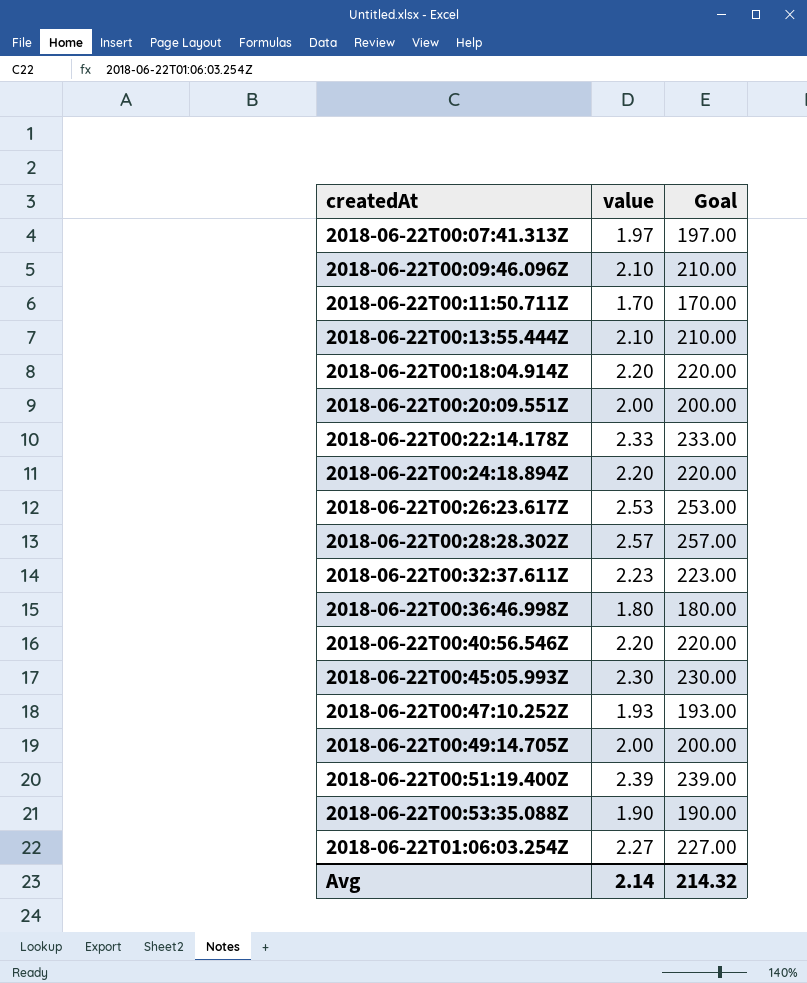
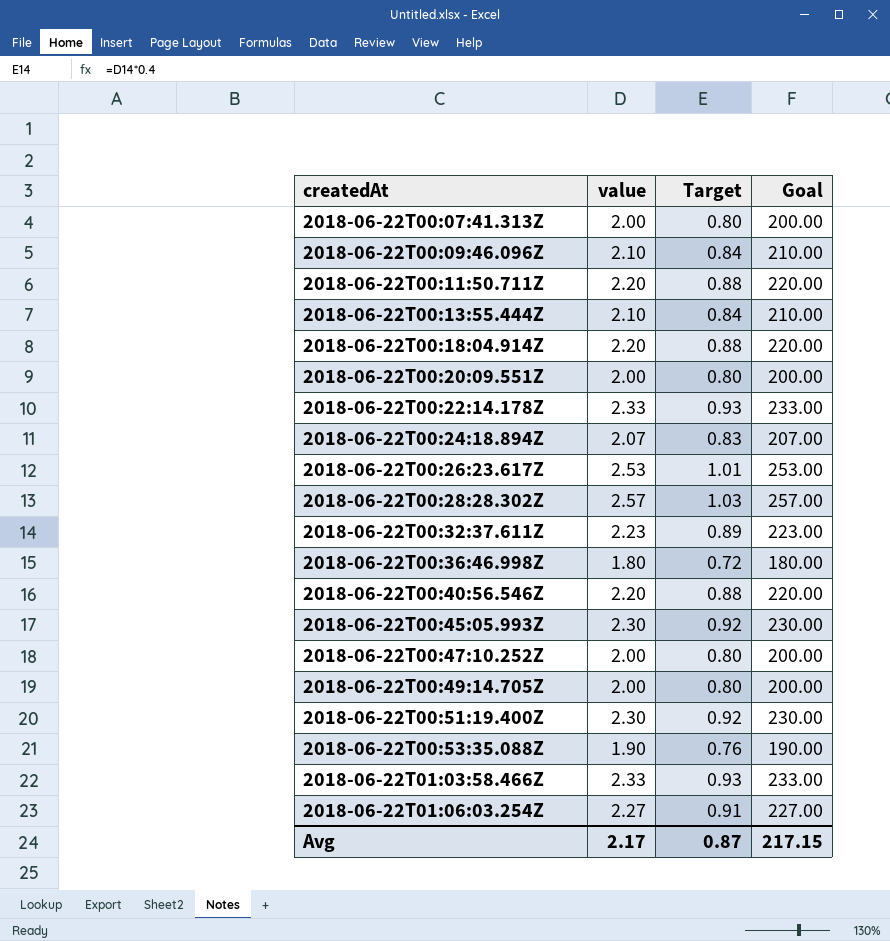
column Target | formula: none -> [value] * 0.4
2018-06-22T00:07:41.313Z | value: 1.97 -> 2.00
2018-06-22T00:07:41.313Z | Goal: 197.00 -> 200.00
2018-06-22T00:11:50.711Z | value: 1.70 -> 2.20
2018-06-22T00:11:50.711Z | Goal: 170.00 -> 220.00
2018-06-22T00:24:18.894Z | value: 2.20 -> 2.07
2018-06-22T00:24:18.894Z | Goal: 220.00 -> 207.00
2018-06-22T00:47:10.252Z | value: 1.93 -> 2.00
2018-06-22T00:47:10.252Z | Goal: 193.00 -> 200.00
2018-06-22T00:51:19.400Z | value: 2.39 -> 2.30
2018-06-22T00:51:19.400Z | Goal: 239.00 -> 230.00
row 2018-06-22T01:03:58.466Z: none -> 2.33 | 0.93 | 233.00
Avg | value: 2.14 -> 2.17
Avg | Goal: 214.32 -> 217.15

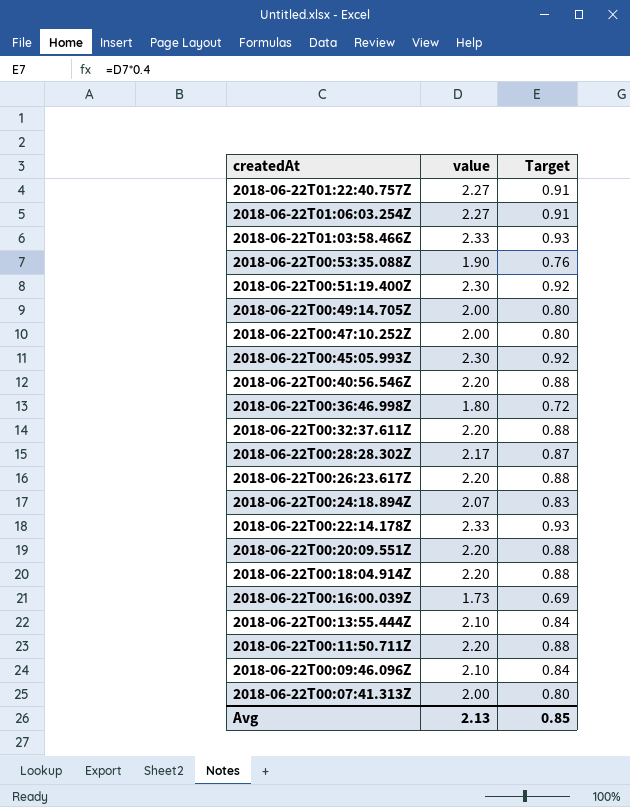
row order: createdAt ascending -> createdAt descending
column Goal | formula: [value] * 100 -> none
row 2018-06-22T01:22:40.757Z: none -> 2.27 | 0.91
2018-06-22T00:32:37.611Z | value: 2.23 -> 2.20
2018-06-22T00:32:37.611Z | Target: 0.89 -> 0.88
2018-06-22T00:28:28.302Z | value: 2.57 -> 2.17
2018-06-22T00:28:28.302Z | Target: 1.03 -> 0.87
2018-06-22T00:26:23.617Z | value: 2.53 -> 2.20
2018-06-22T00:26:23.617Z | Target: 1.01 -> 0.88
2018-06-22T00:20:09.551Z | value: 2.00 -> 2.20
2018-06-22T00:20:09.551Z | Target: 0.80 -> 0.88
row 2018-06-22T00:16:00.039Z: none -> 1.73 | 0.69
Avg | value: 2.17 -> 2.13
Avg | Target: 0.87 -> 0.85

